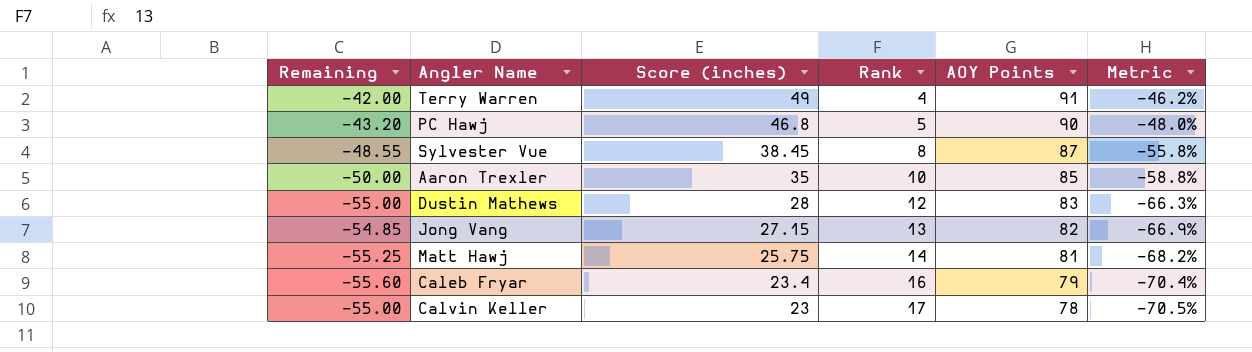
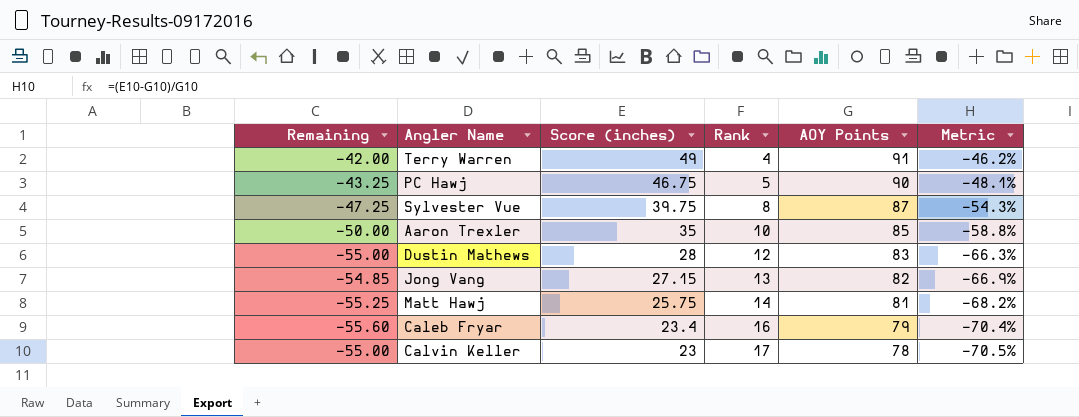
PC Hawj | Remaining: -43.20 -> -43.25
PC Hawj | Score (inches): 46.8 -> 46.75
PC Hawj | Metric: -48.0% -> -48.1%
Sylvester Vue | Remaining: -48.55 -> -47.25
Sylvester Vue | Score (inches): 38.45 -> 39.75
Sylvester Vue | Metric: -55.8% -> -54.3%

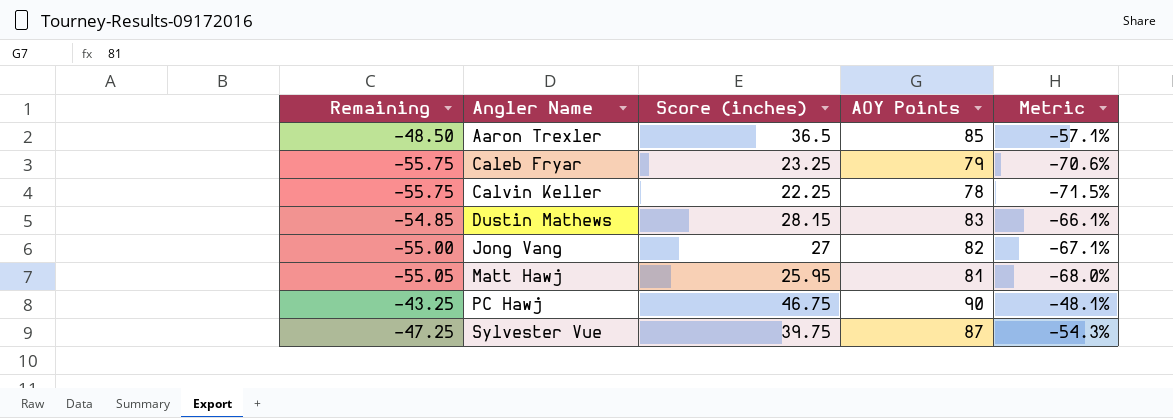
row order: Score (inches) descending -> Angler Name ascending
column Rank | position: 4 -> none
row Terry Warren: -42.00 | 49 | 4 | 91 | -46.2% -> none
Aaron Trexler | Remaining: -50.00 -> -48.50
Aaron Trexler | Score (inches): 35 -> 36.5
Aaron Trexler | Metric: -58.8% -> -57.1%
Caleb Fryar | Remaining: -55.60 -> -55.75
Caleb Fryar | Score (inches): 23.4 -> 23.25
Caleb Fryar | Metric: -70.4% -> -70.6%
Calvin Keller | Remaining: -55.00 -> -55.75
Calvin Keller | Score (inches): 23 -> 22.25
Calvin Keller | Metric: -70.5% -> -71.5%
Dustin Mathews | Remaining: -55.00 -> -54.85
Dustin Mathews | Score (inches): 28 -> 28.15
Dustin Mathews | Metric: -66.3% -> -66.1%
Jong Vang | Remaining: -54.85 -> -55.00
Jong Vang | Score (inches): 27.15 -> 27
Jong Vang | Metric: -66.9% -> -67.1%
Matt Hawj | Remaining: -55.25 -> -55.05
Matt Hawj | Score (inches): 25.75 -> 25.95
Matt Hawj | Metric: -68.2% -> -68.0%

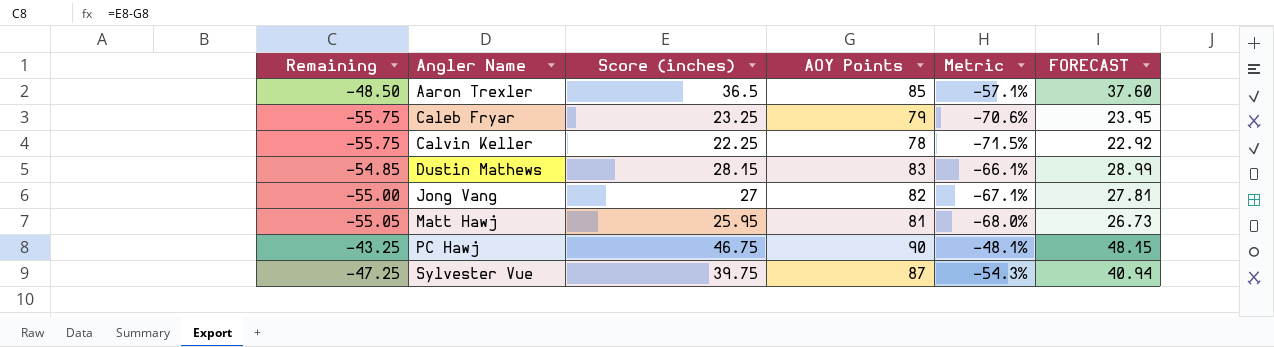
column FORECAST | formula: none -> [Score (inches)] * 1.03

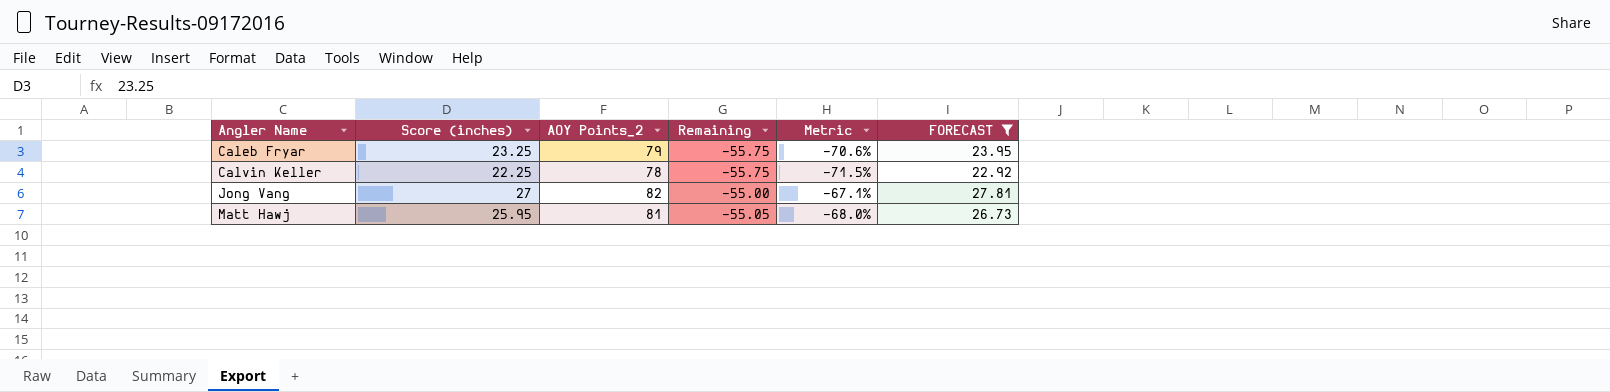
filter: none -> FORECAST <= 27.81
column name: AOY Points -> AOY Points_2
column Remaining | position: 1 -> 4

